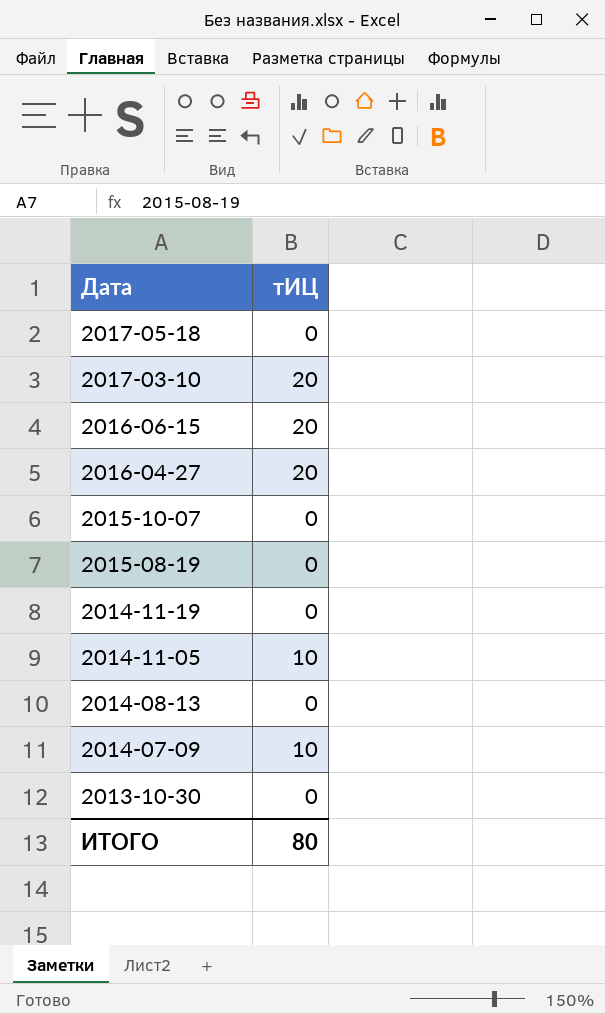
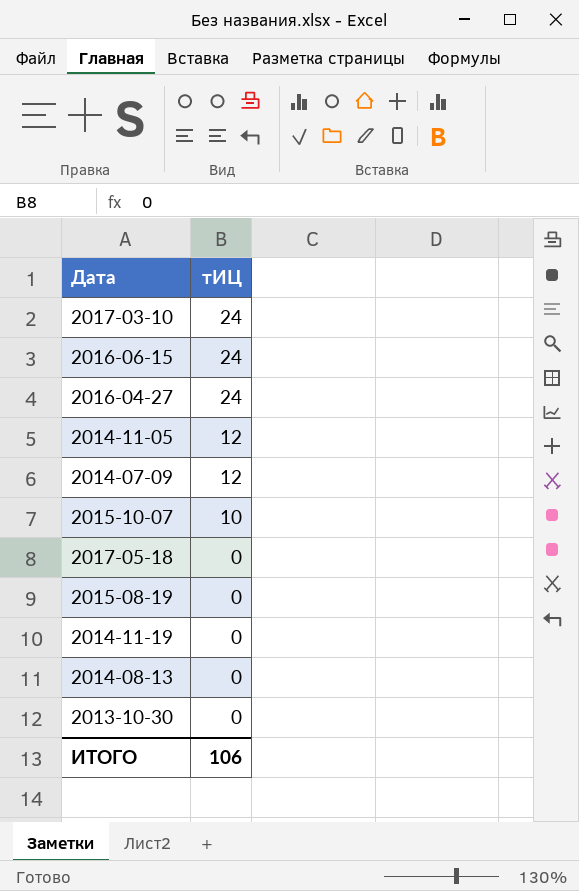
row order: Дата descending -> тИЦ descending
2017-03-10 | тИЦ: 20 -> 24
2016-06-15 | тИЦ: 20 -> 24
2016-04-27 | тИЦ: 20 -> 24
2014-11-05 | тИЦ: 10 -> 12
2014-07-09 | тИЦ: 10 -> 12
2015-10-07 | тИЦ: 0 -> 10
ИТОГО | тИЦ: 80 -> 106

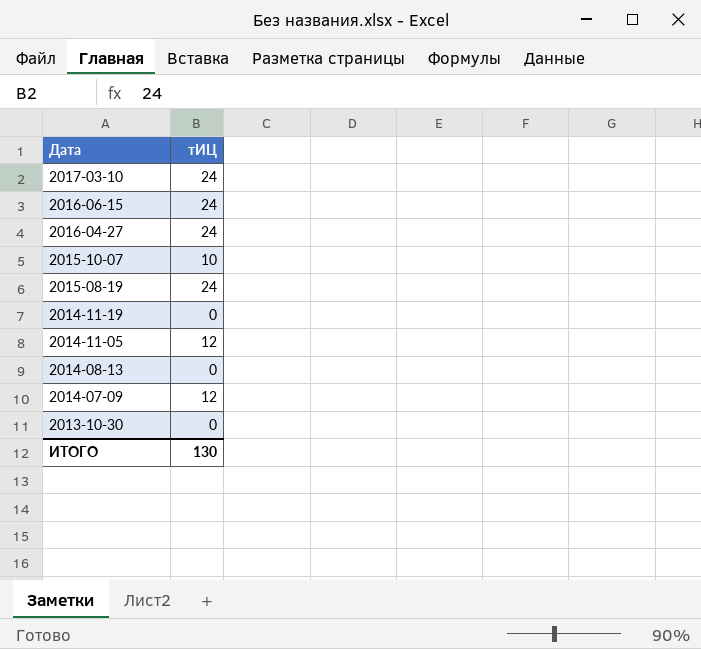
row order: тИЦ descending -> Дата descending
row 2017-05-18: 0 -> none
2015-08-19 | тИЦ: 0 -> 24
ИТОГО | тИЦ: 106 -> 130

